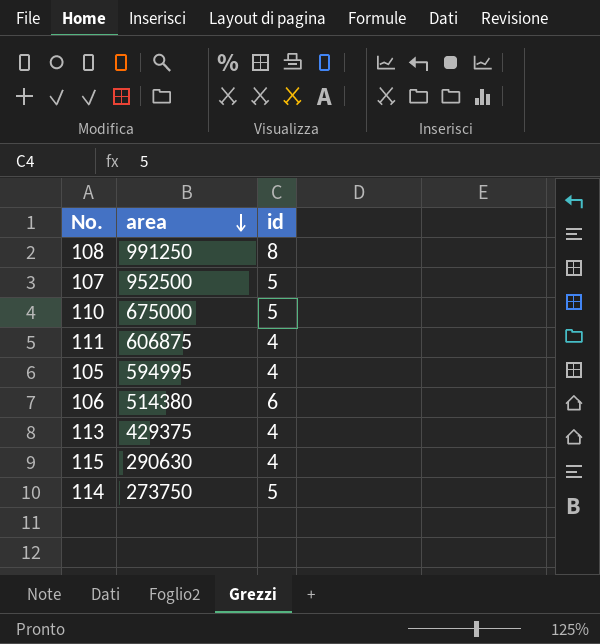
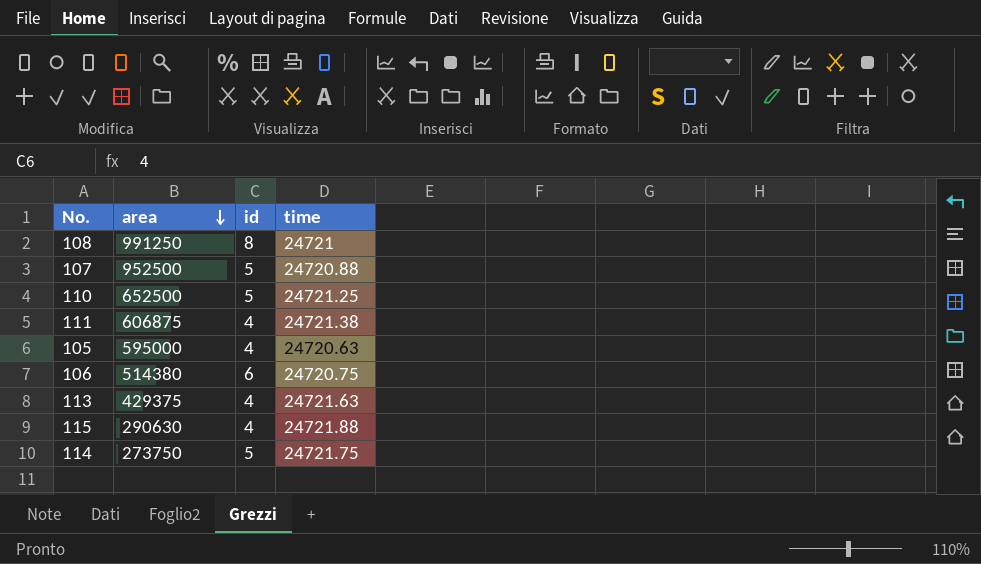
column time | position: none -> 4
110 | area: 675000 -> 652500
105 | area: 594995 -> 595000

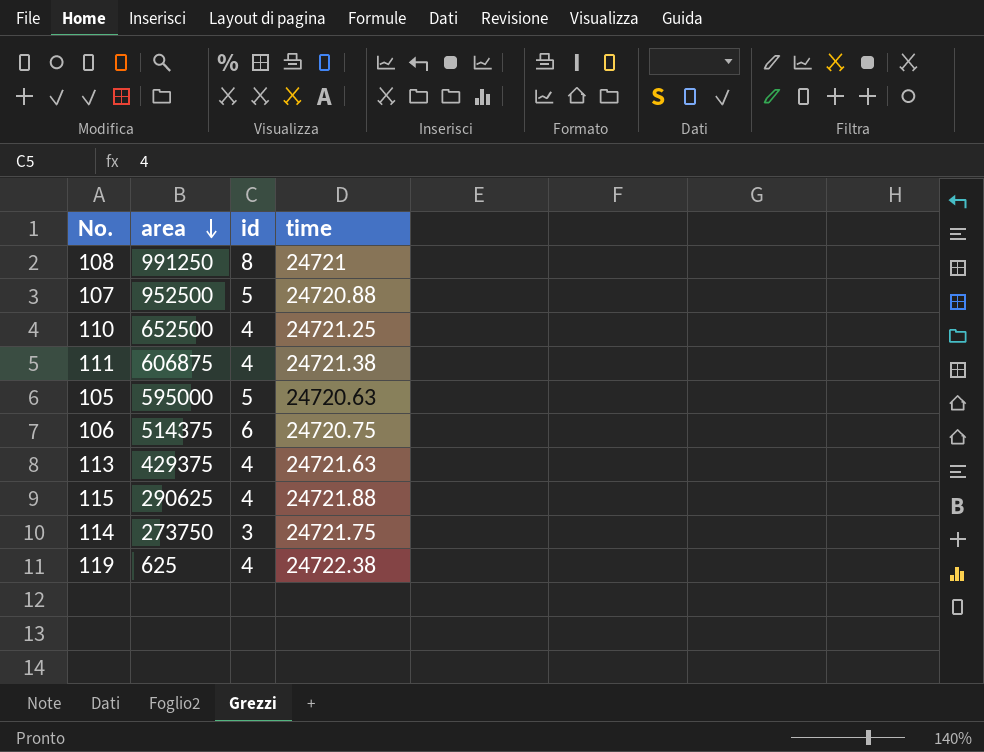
110 | id: 5 -> 4
105 | id: 4 -> 5
106 | area: 514380 -> 514375
115 | area: 290630 -> 290625
114 | id: 5 -> 3
row 119: none -> 625 | 4 | 24722.38

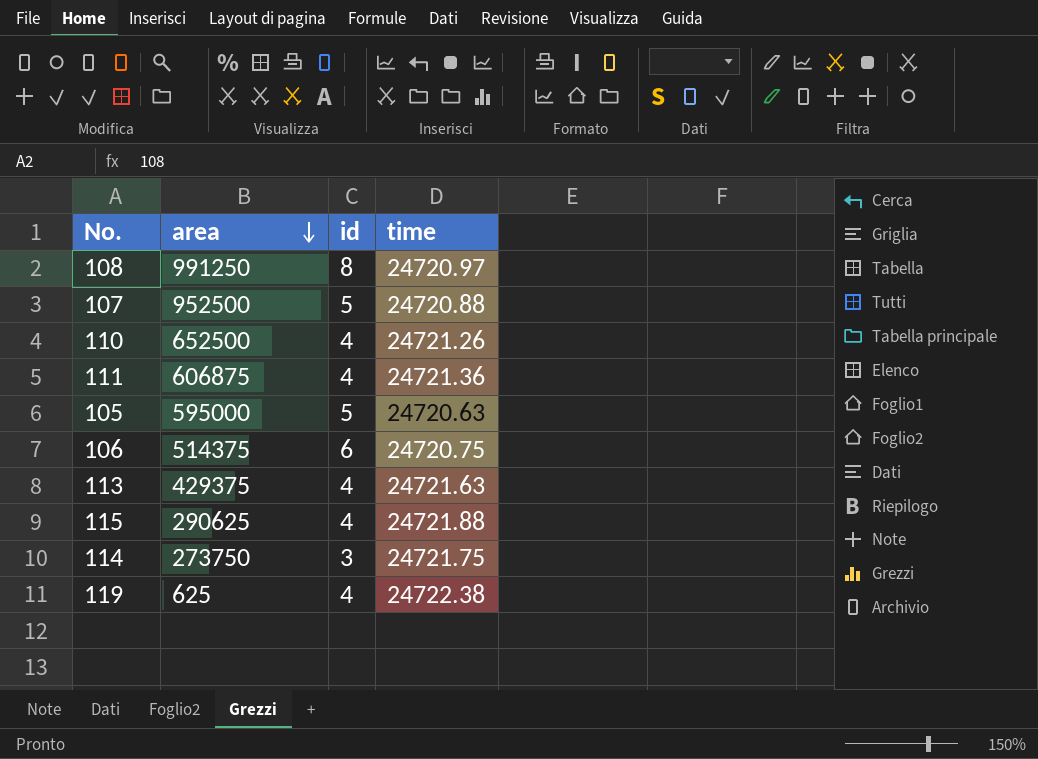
108 | time: 24721 -> 24720.97
110 | time: 24721.25 -> 24721.26
111 | time: 24721.38 -> 24721.36

